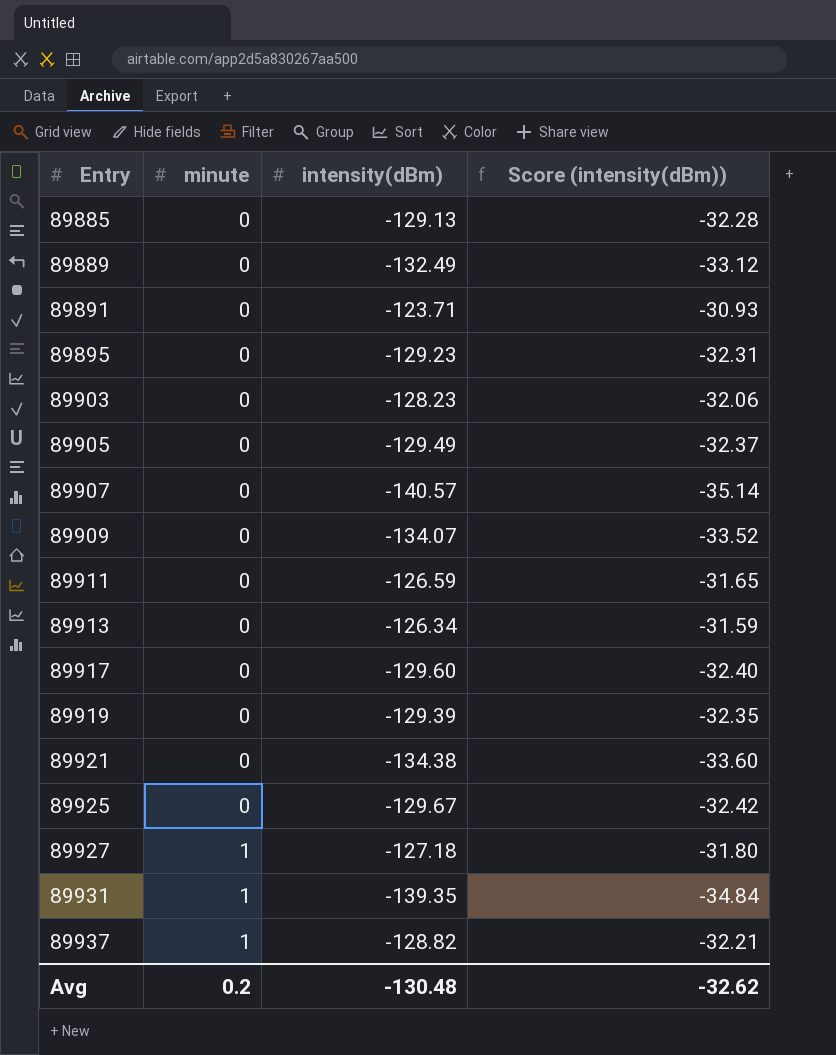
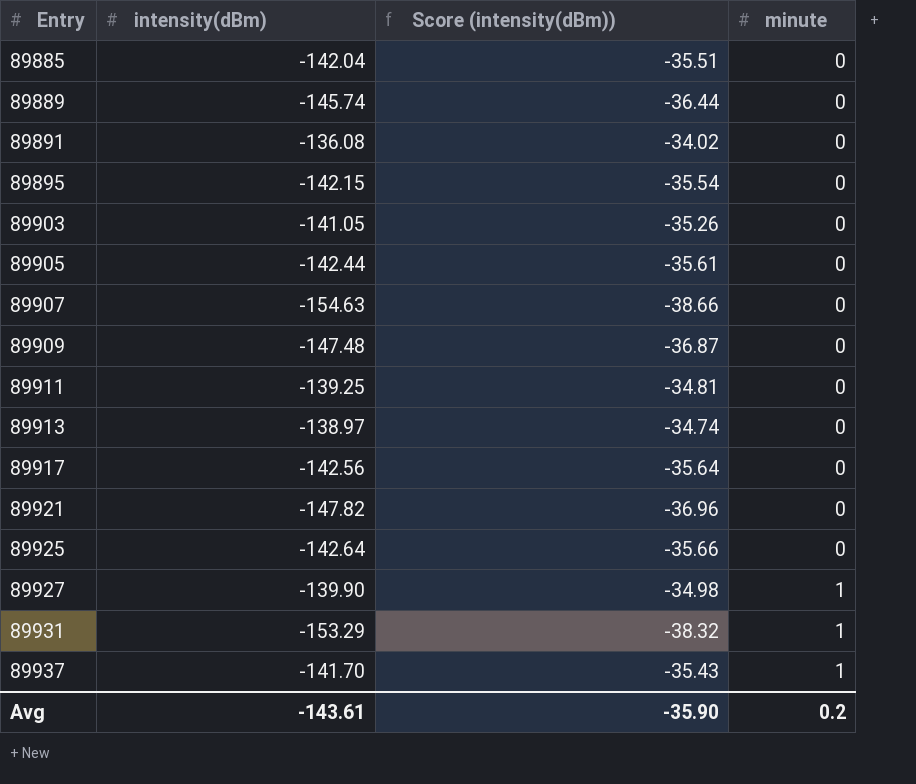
column minute | position: 2 -> 4
row 89919: 0 | -129.39 | -32.35 -> none
89885 | intensity(dBm): -129.13 -> -142.04
89885 | Score (intensity(dBm)): -32.28 -> -35.51
89889 | intensity(dBm): -132.49 -> -145.74
89889 | Score (intensity(dBm)): -33.12 -> -36.44
89891 | intensity(dBm): -123.71 -> -136.08
89891 | Score (intensity(dBm)): -30.93 -> -34.02
89895 | intensity(dBm): -129.23 -> -142.15
89895 | Score (intensity(dBm)): -32.31 -> -35.54
89903 | intensity(dBm): -128.23 -> -141.05
89903 | Score (intensity(dBm)): -32.06 -> -35.26
89905 | intensity(dBm): -129.49 -> -142.44
89905 | Score (intensity(dBm)): -32.37 -> -35.61
89907 | intensity(dBm): -140.57 -> -154.63
89907 | Score (intensity(dBm)): -35.14 -> -38.66
89909 | intensity(dBm): -134.07 -> -147.48
89909 | Score (intensity(dBm)): -33.52 -> -36.87
89911 | intensity(dBm): -126.59 -> -139.25
89911 | Score (intensity(dBm)): -31.65 -> -34.81
89913 | intensity(dBm): -126.34 -> -138.97
89913 | Score (intensity(dBm)): -31.59 -> -34.74
89917 | intensity(dBm): -129.60 -> -142.56
89917 | Score (intensity(dBm)): -32.40 -> -35.64
89921 | intensity(dBm): -134.38 -> -147.82
89921 | Score (intensity(dBm)): -33.60 -> -36.96
89925 | intensity(dBm): -129.67 -> -142.64
89925 | Score (intensity(dBm)): -32.42 -> -35.66
89927 | intensity(dBm): -127.18 -> -139.90
89927 | Score (intensity(dBm)): -31.80 -> -34.98
89931 | intensity(dBm): -139.35 -> -153.29
89931 | Score (intensity(dBm)): -34.84 -> -38.32
89937 | intensity(dBm): -128.82 -> -141.70
89937 | Score (intensity(dBm)): -32.21 -> -35.43
Avg | intensity(dBm): -130.48 -> -143.61
Avg | Score (intensity(dBm)): -32.62 -> -35.90

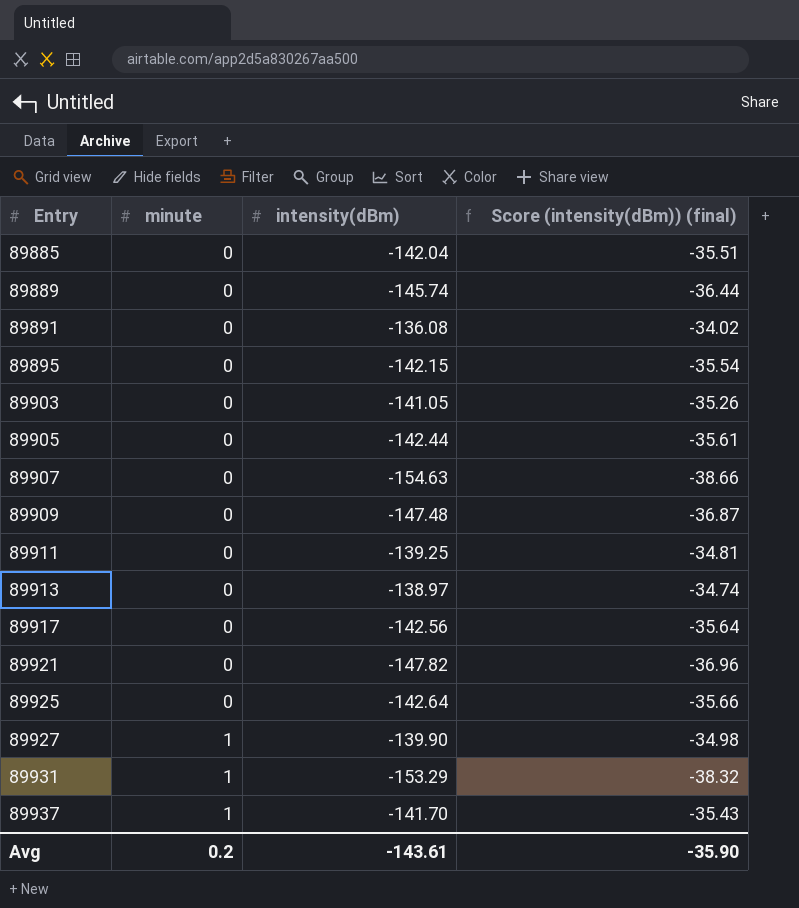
column minute | position: 4 -> 2
column name: Score (intensity(dBm)) -> Score (intensity(dBm)) (final)

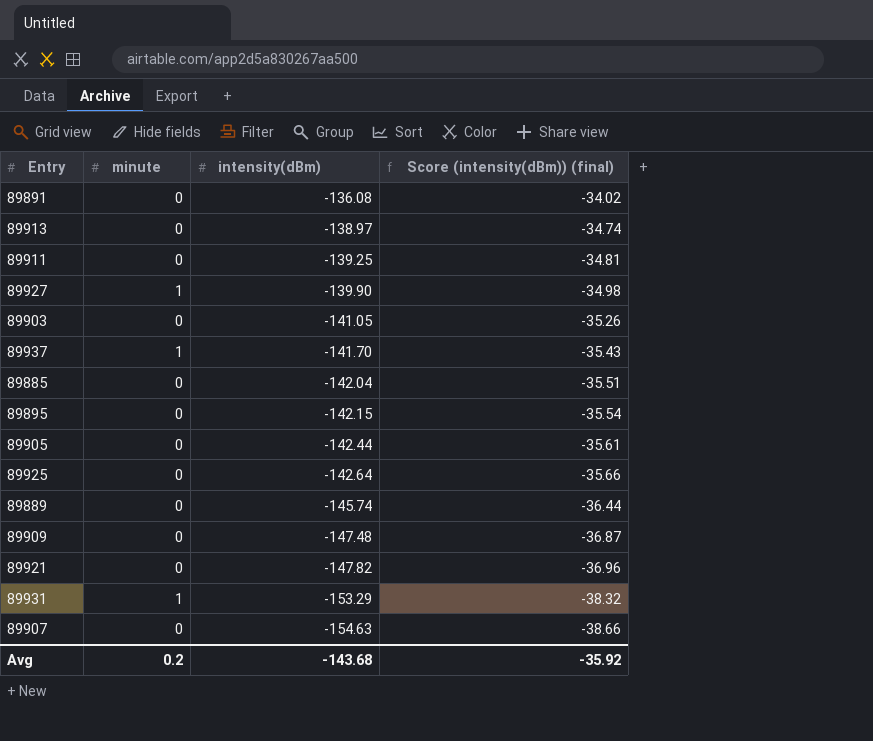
row order: Entry ascending -> intensity(dBm) descending
row 89917: 0 | -142.56 | -35.64 -> none
Avg | intensity(dBm): -143.61 -> -143.68
Avg | Score (intensity(dBm)) (final): -35.90 -> -35.92

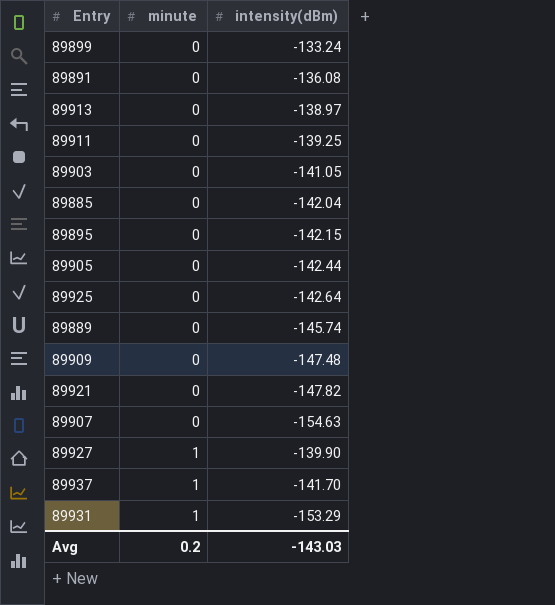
row order: intensity(dBm) descending -> minute ascending
column Score (intensity(dBm)) (final) | formula: [intensity(dBm)] * 0.25 -> none
row 89899: none -> 0 | -133.24
Avg | intensity(dBm): -143.68 -> -143.03

